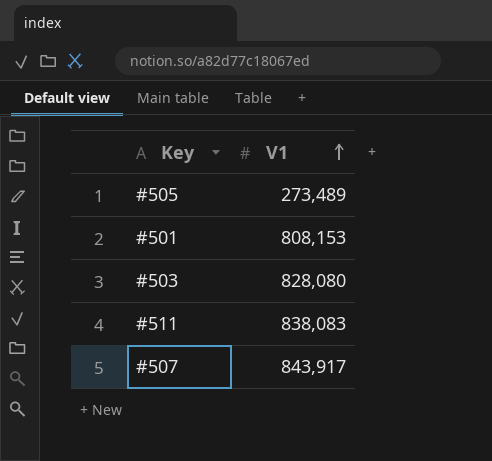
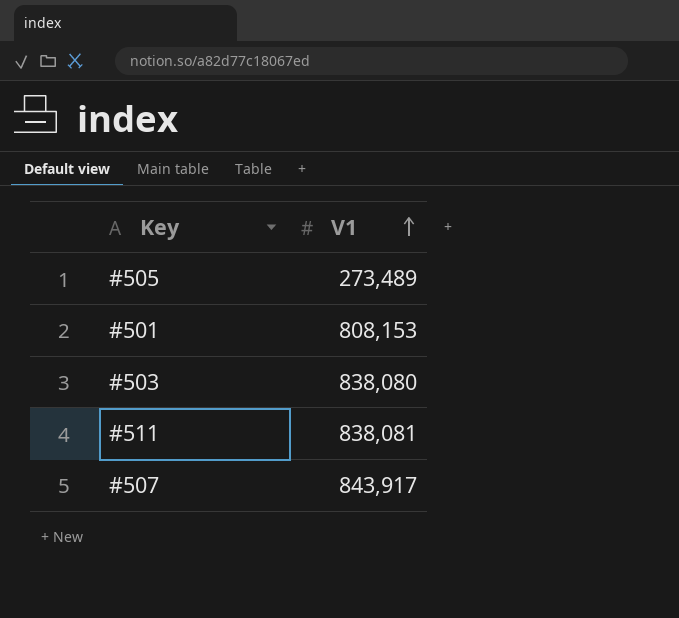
#503 | V1: 828,080 -> 838,080
#511 | V1: 838,083 -> 838,081

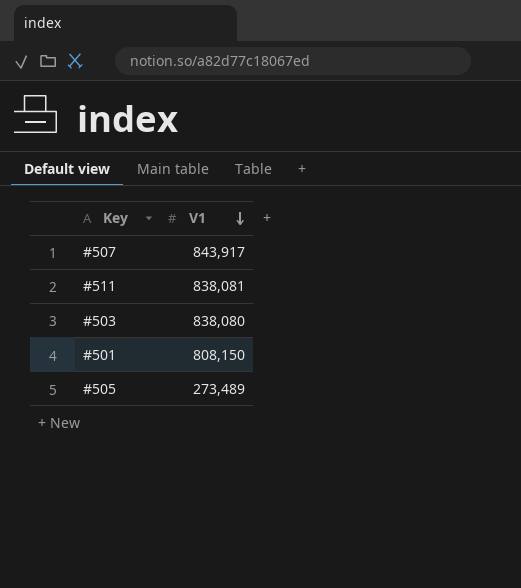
row order: V1 ascending -> V1 descending
#501 | V1: 808,153 -> 808,150

